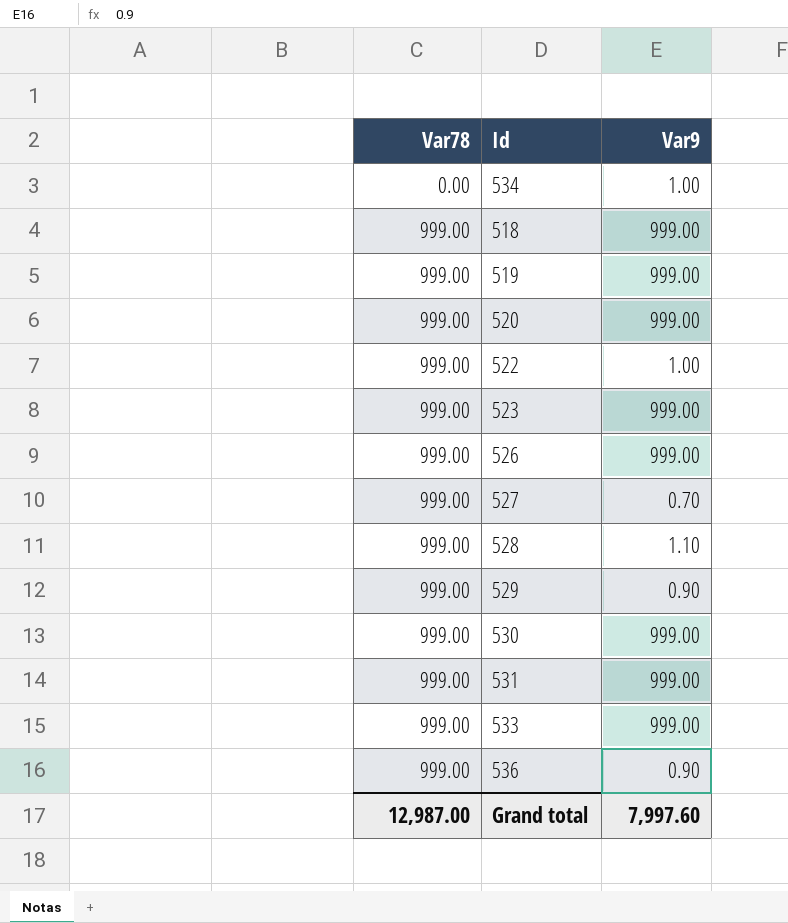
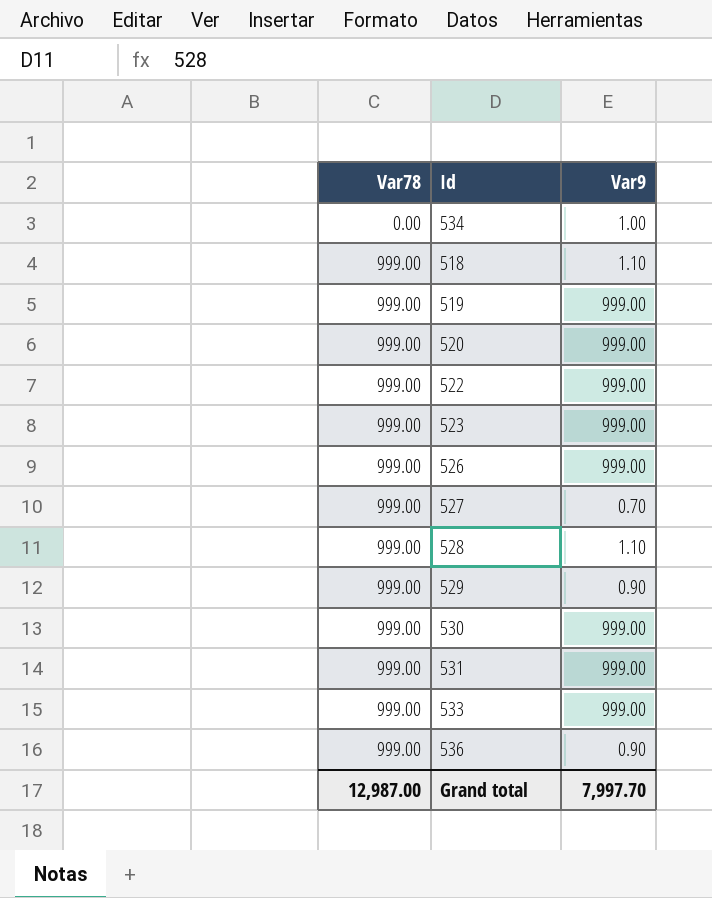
518 | Var9: 999.00 -> 1.10
522 | Var9: 1.00 -> 999.00
Grand total | Var9: 7,997.60 -> 7,997.70

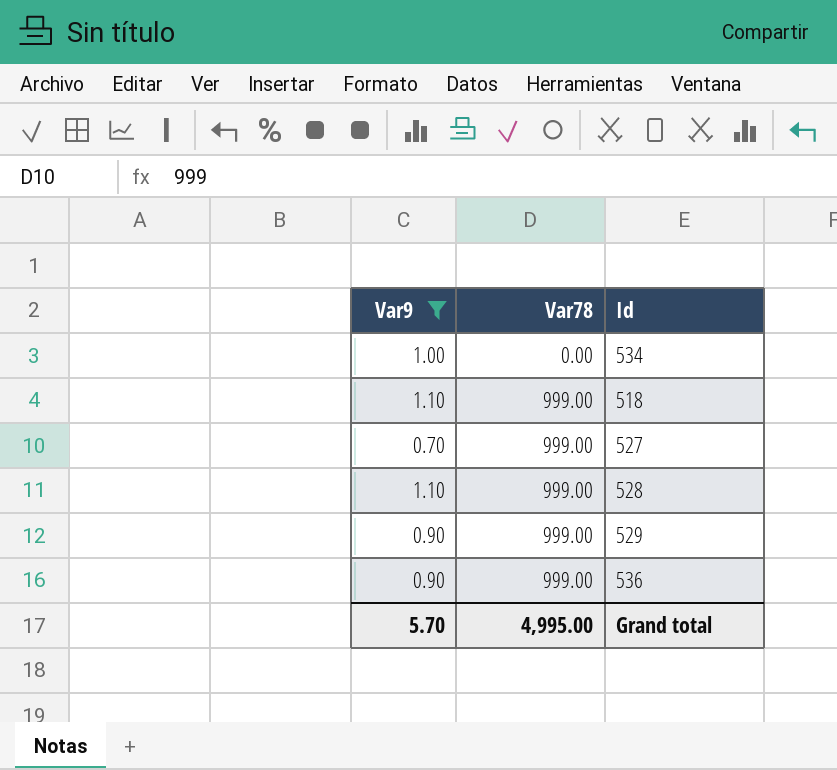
filter: none -> Var9 != 999.00
column Var9 | position: 3 -> 1
Grand total | Var9: 7,997.70 -> 5.70
Grand total | Var78: 12,987.00 -> 4,995.00

